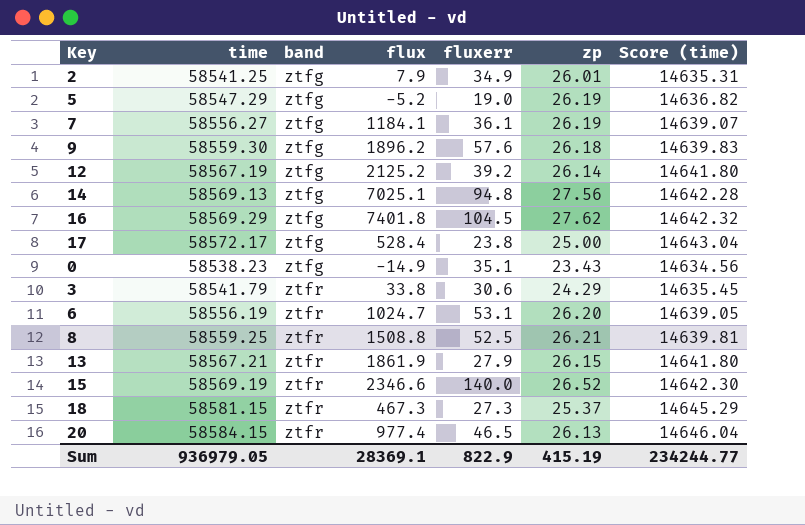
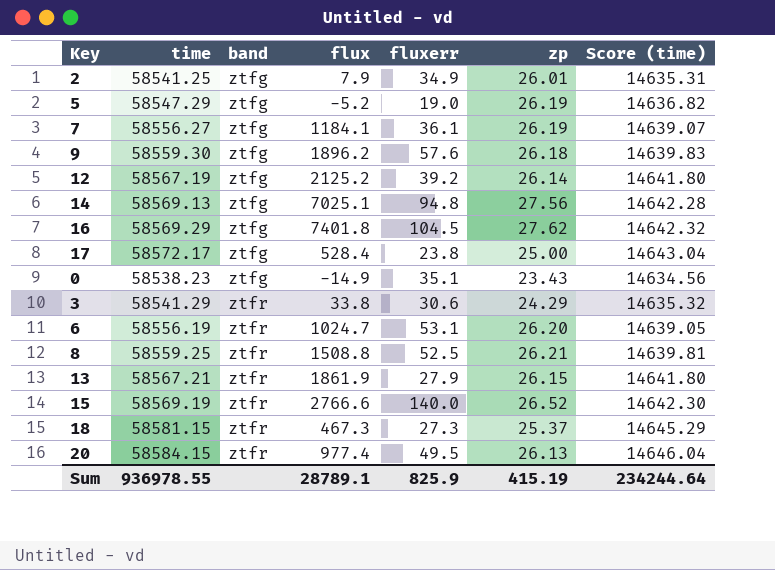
3 | time: 58541.79 -> 58541.29
3 | Score (time): 14635.45 -> 14635.32
15 | flux: 2346.6 -> 2766.6
20 | fluxerr: 46.5 -> 49.5
Sum | time: 936979.05 -> 936978.55
Sum | flux: 28369.1 -> 28789.1
Sum | fluxerr: 822.9 -> 825.9
Sum | Score (time): 234244.77 -> 234244.64

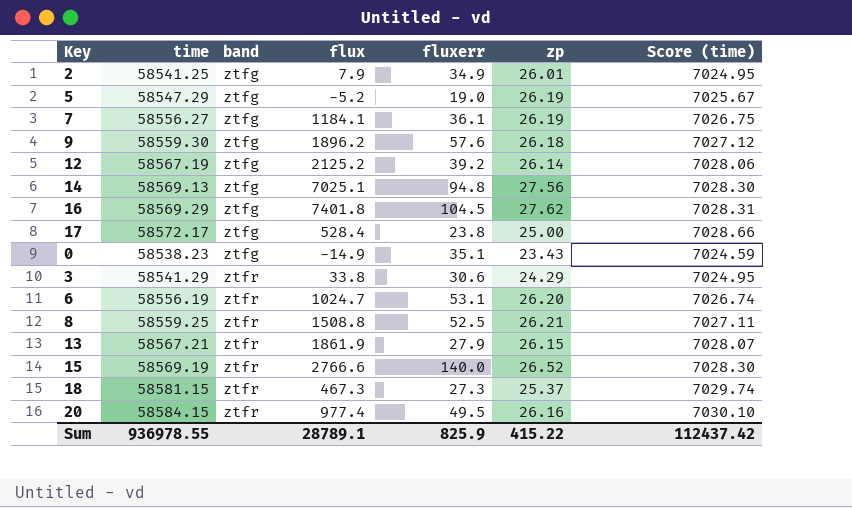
column Score (time) | formula: [time] * 0.25 -> [time] * 0.12
20 | zp: 26.13 -> 26.16
Sum | zp: 415.19 -> 415.22
Sum | Score (time): 234244.64 -> 112437.42

